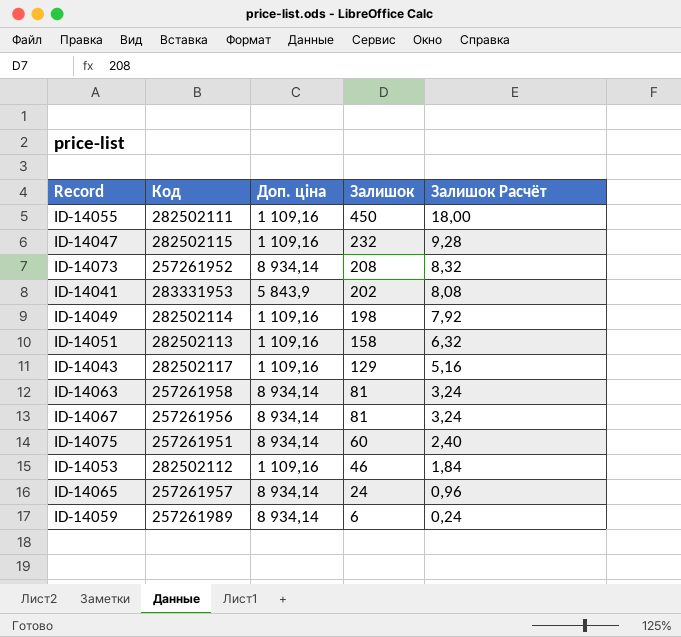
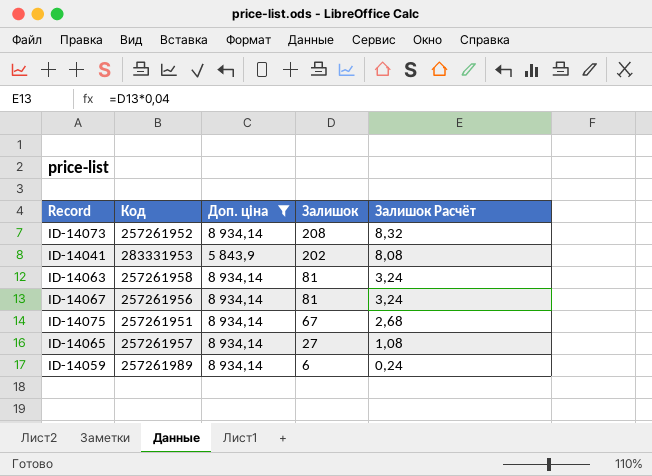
filter: none -> Доп. ціна != 1 109,16
ID-14075 | Залишок: 60 -> 67
ID-14075 | Залишок Расчёт: 2,40 -> 2,68
ID-14065 | Залишок: 24 -> 27
ID-14065 | Залишок Расчёт: 0,96 -> 1,08

